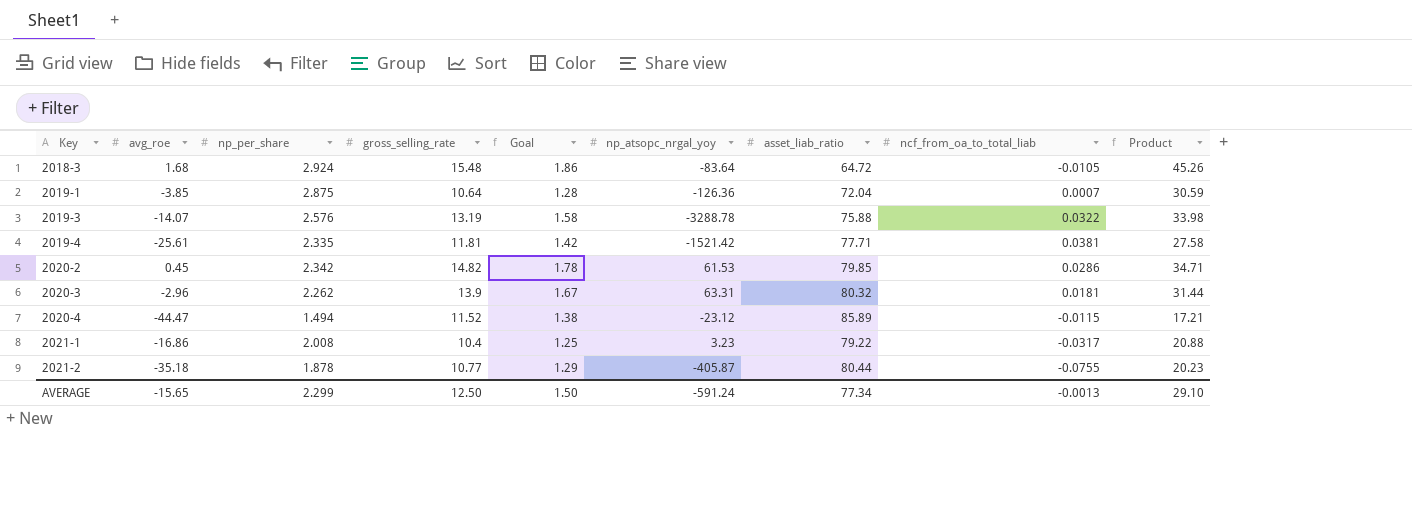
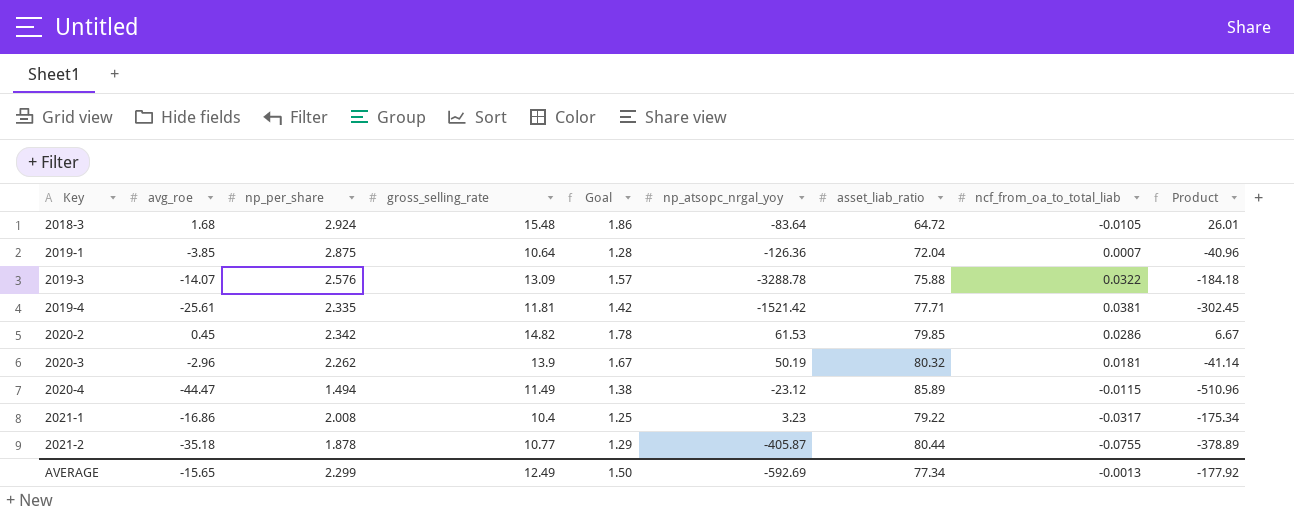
column Product | formula: [np_per_share] * [gross_selling_rate] -> [avg_roe] * [gross_selling_rate]
2019-3 | gross_selling_rate: 13.19 -> 13.09
2019-3 | Goal: 1.58 -> 1.57
2020-3 | np_atsopc_nrgal_yoy: 63.31 -> 50.19
2020-4 | gross_selling_rate: 11.52 -> 11.49
AVERAGE | gross_selling_rate: 12.50 -> 12.49
AVERAGE | np_atsopc_nrgal_yoy: -591.24 -> -592.69
AVERAGE | Product: 29.10 -> -177.92

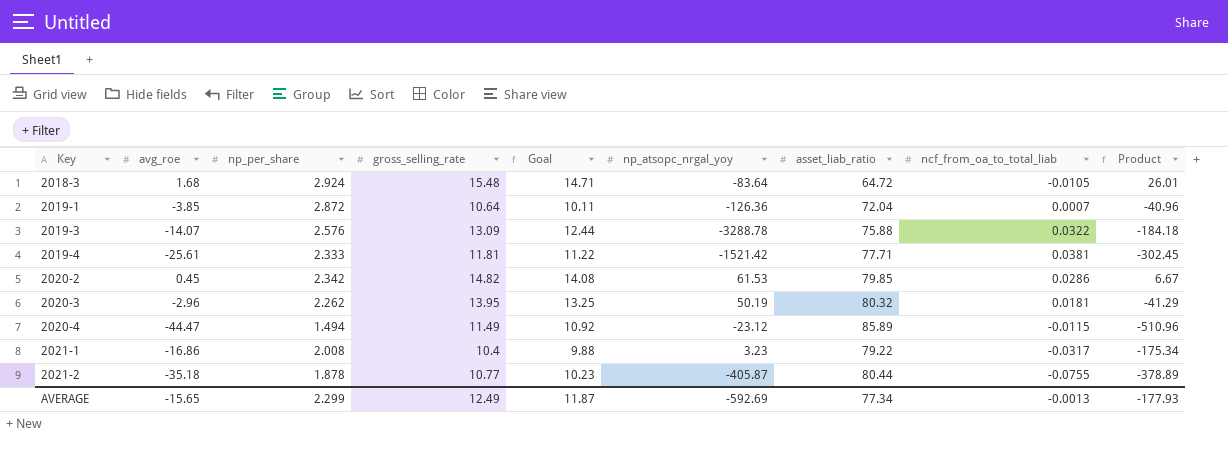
column Goal | formula: [gross_selling_rate] * 0.12 -> [gross_selling_rate] * 0.95
2019-1 | np_per_share: 2.875 -> 2.872
2019-4 | np_per_share: 2.335 -> 2.333
2020-3 | gross_selling_rate: 13.9 -> 13.95
2020-3 | Product: -41.14 -> -41.29
AVERAGE | Goal: 1.50 -> 11.87
AVERAGE | Product: -177.92 -> -177.93

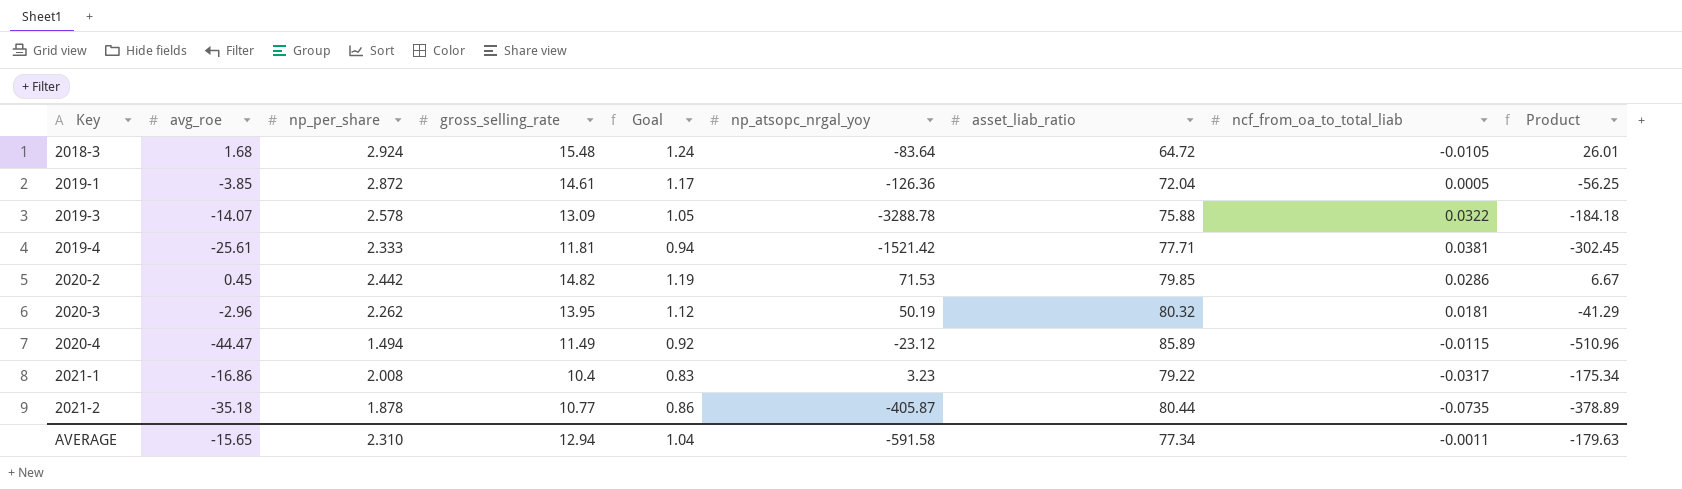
column Goal | formula: [gross_selling_rate] * 0.95 -> [gross_selling_rate] * 0.08
2019-1 | gross_selling_rate: 10.64 -> 14.61
2019-1 | ncf_from_oa_to_total_liab: 0.0007 -> 0.0005
2019-1 | Product: -40.96 -> -56.25
2019-3 | np_per_share: 2.576 -> 2.578
2020-2 | np_per_share: 2.342 -> 2.442
2020-2 | np_atsopc_nrgal_yoy: 61.53 -> 71.53
2021-2 | ncf_from_oa_to_total_liab: -0.0755 -> -0.0735
AVERAGE | np_per_share: 2.299 -> 2.310
AVERAGE | gross_selling_rate: 12.49 -> 12.94
AVERAGE | Goal: 11.87 -> 1.04
AVERAGE | np_atsopc_nrgal_yoy: -592.69 -> -591.58
AVERAGE | ncf_from_oa_to_total_liab: -0.0013 -> -0.0011
AVERAGE | Product: -177.93 -> -179.63

